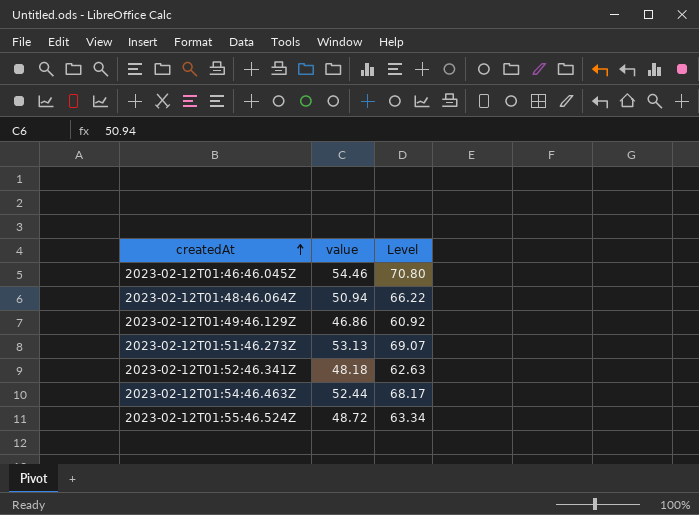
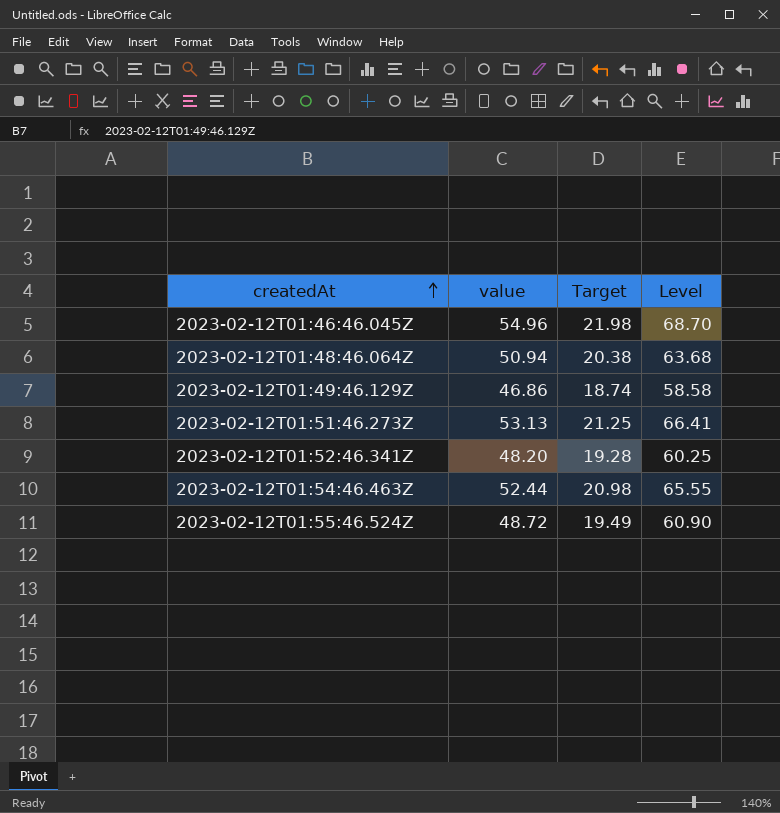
column Target | formula: none -> [value] * 0.4
column Level | formula: [value] * 1.3 -> [value] * 1.25
2023-02-12T01:46:46.045Z | value: 54.46 -> 54.96
2023-02-12T01:52:46.341Z | value: 48.18 -> 48.20

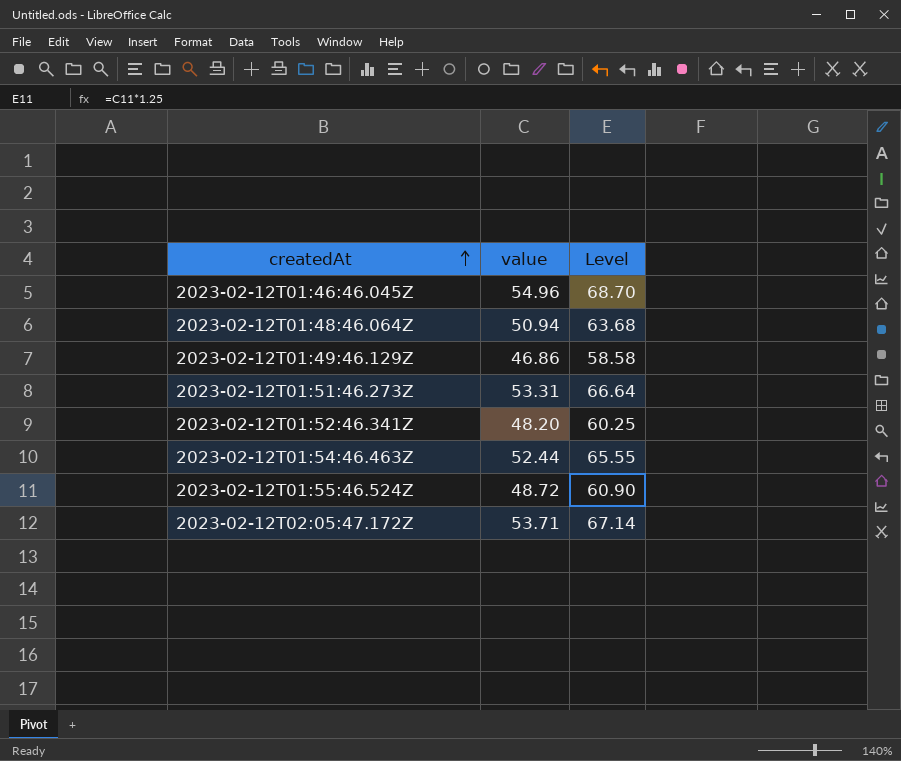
column Target | formula: [value] * 0.4 -> none
2023-02-12T01:51:46.273Z | value: 53.13 -> 53.31
2023-02-12T01:51:46.273Z | Level: 66.41 -> 66.64
row 2023-02-12T02:05:47.172Z: none -> 53.71 | 67.14

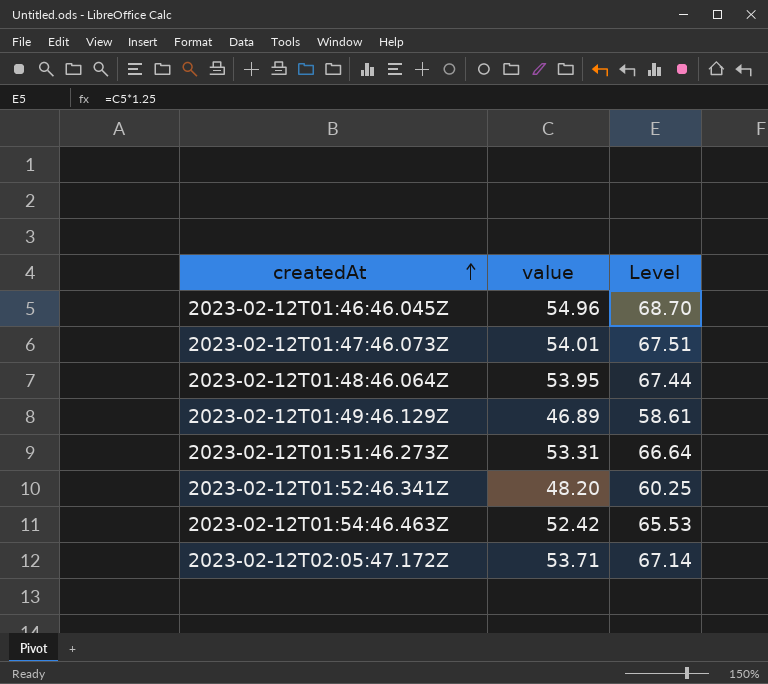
row 2023-02-12T01:55:46.524Z: 48.72 | 60.90 -> none
row 2023-02-12T01:47:46.073Z: none -> 54.01 | 67.51
2023-02-12T01:48:46.064Z | value: 50.94 -> 53.95
2023-02-12T01:48:46.064Z | Level: 63.68 -> 67.44
2023-02-12T01:49:46.129Z | value: 46.86 -> 46.89
2023-02-12T01:49:46.129Z | Level: 58.58 -> 58.61
2023-02-12T01:54:46.463Z | value: 52.44 -> 52.42
2023-02-12T01:54:46.463Z | Level: 65.55 -> 65.53

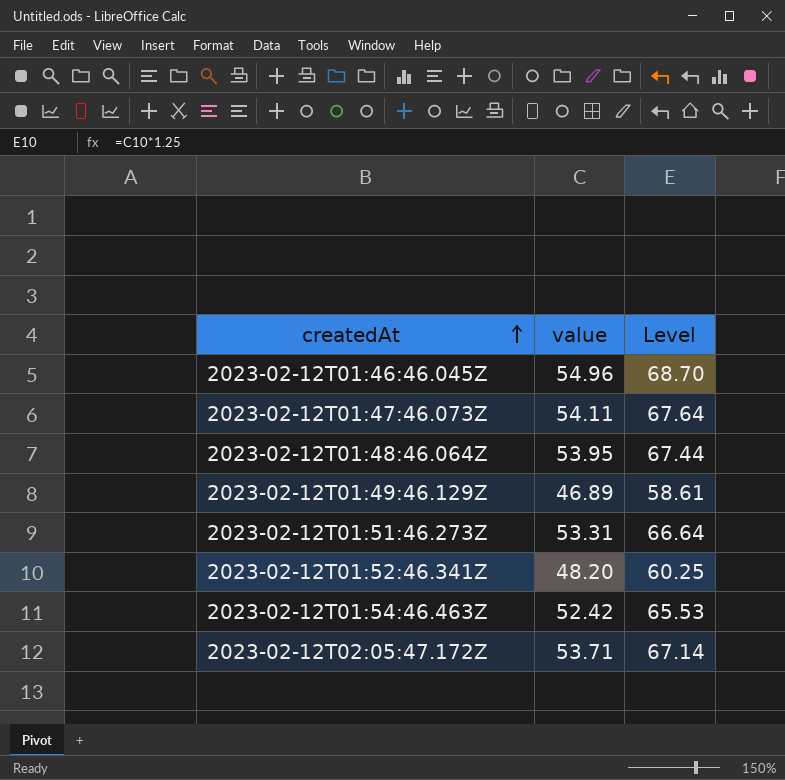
2023-02-12T01:47:46.073Z | value: 54.01 -> 54.11
2023-02-12T01:47:46.073Z | Level: 67.51 -> 67.64

